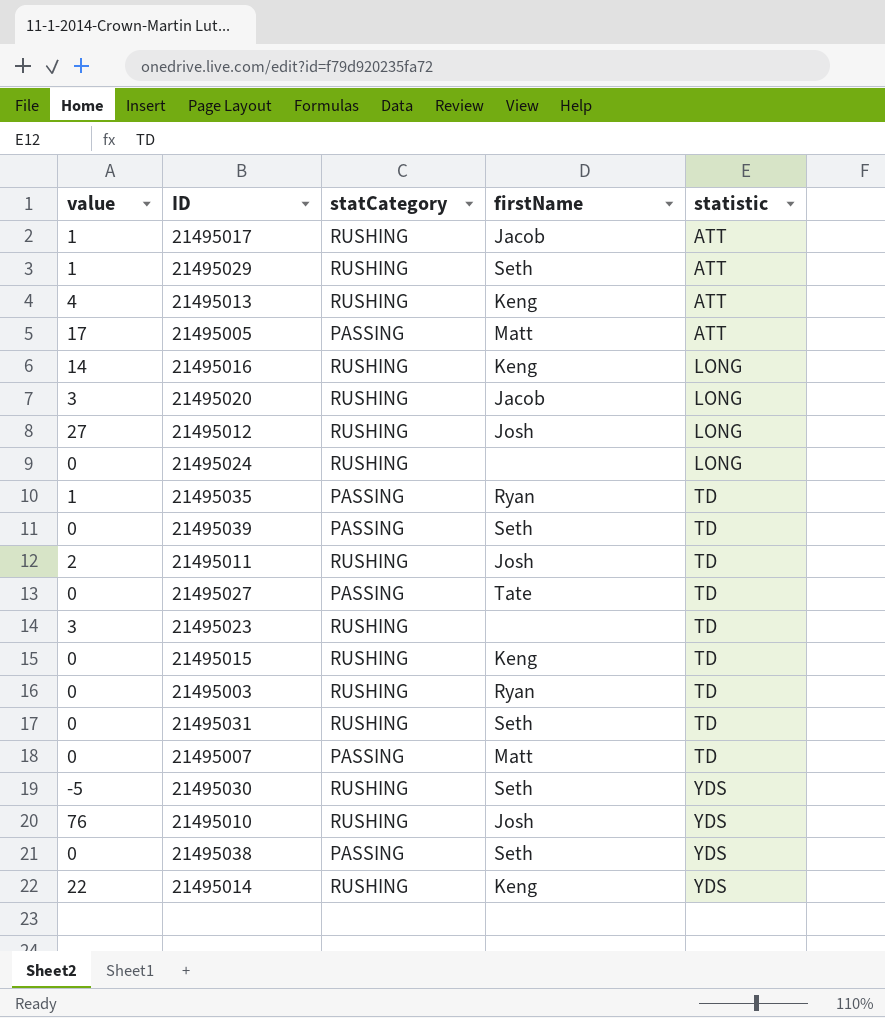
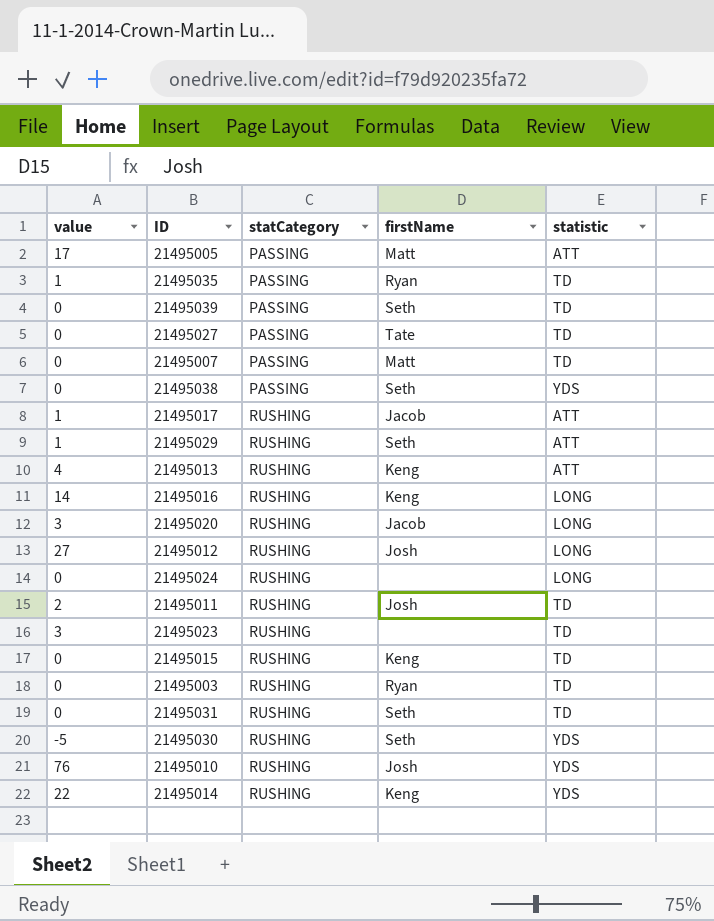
row order: statistic ascending -> statCategory ascending

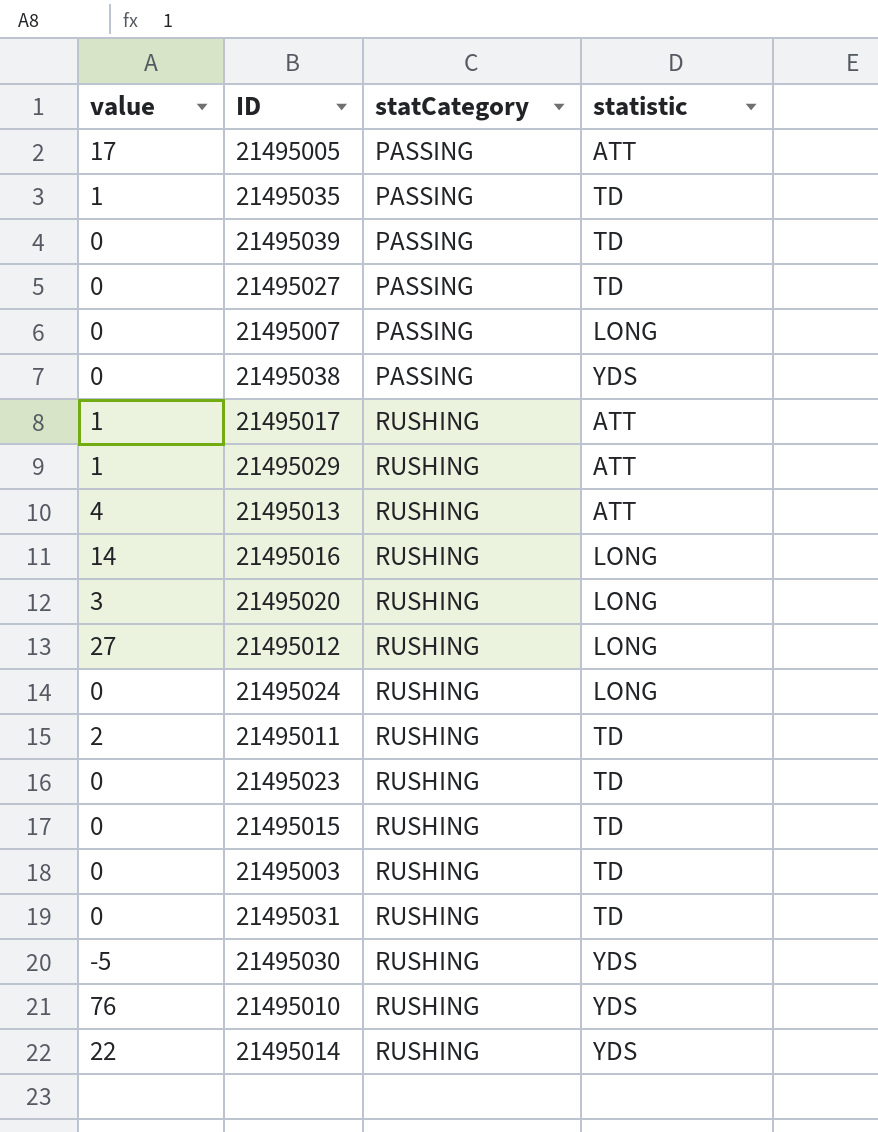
column firstName | position: 4 -> none
21495007 | statistic: TD -> LONG
21495023 | value: 3 -> 0

